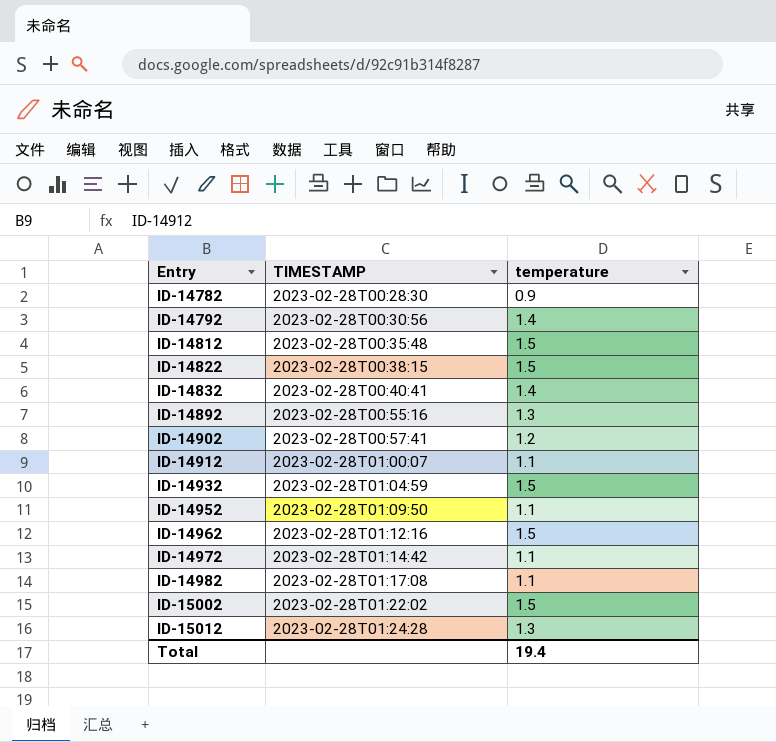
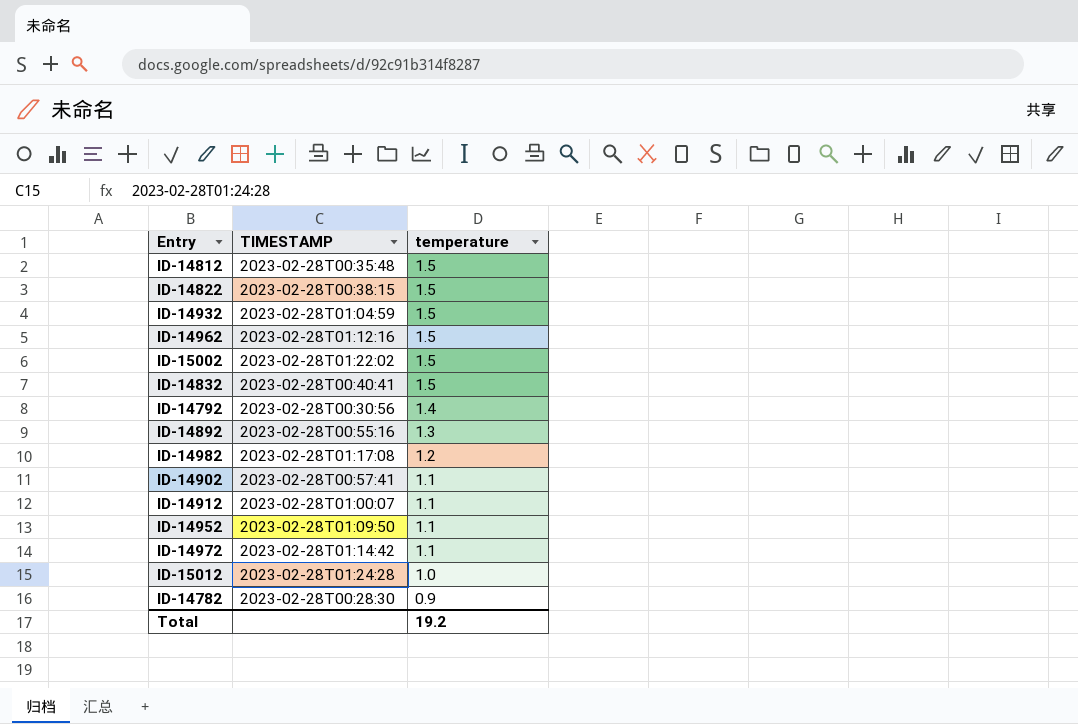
row order: Entry ascending -> temperature descending
ID-14832 | temperature: 1.4 -> 1.5
ID-14982 | temperature: 1.1 -> 1.2
ID-14902 | temperature: 1.2 -> 1.1
ID-15012 | temperature: 1.3 -> 1.0
Total | temperature: 19.4 -> 19.2

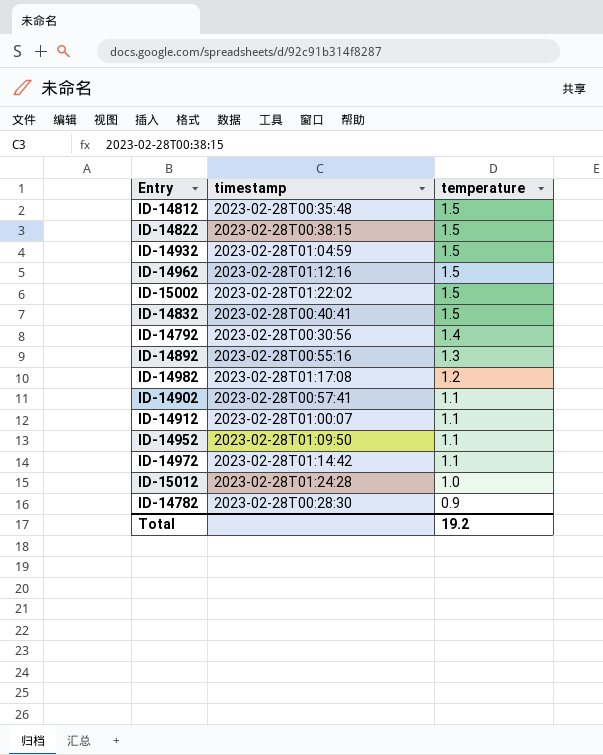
column name: TIMESTAMP -> timestamp

